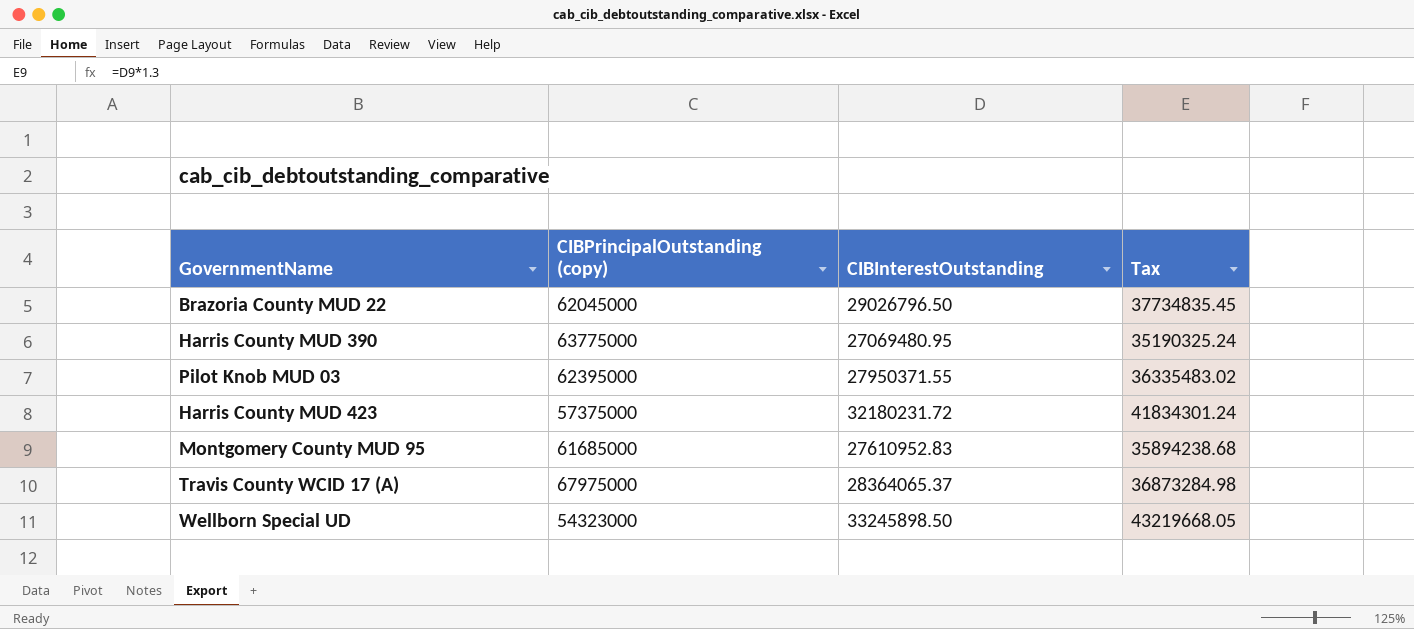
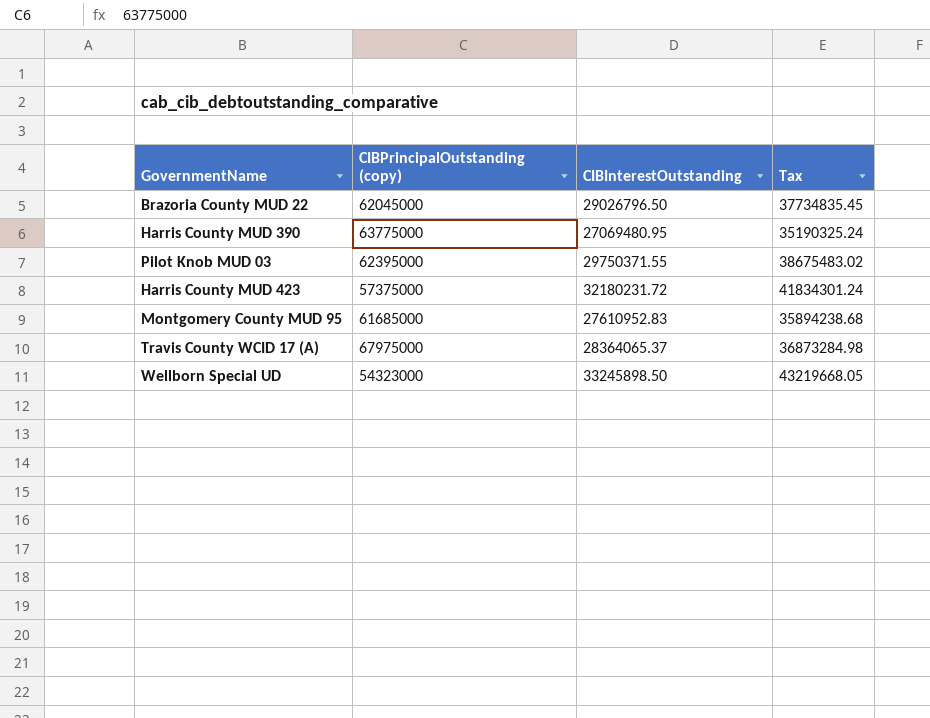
Pilot Knob MUD 03 | CIBInterestOutstanding: 27950371.55 -> 29750371.55
Pilot Knob MUD 03 | Tax: 36335483.02 -> 38675483.02

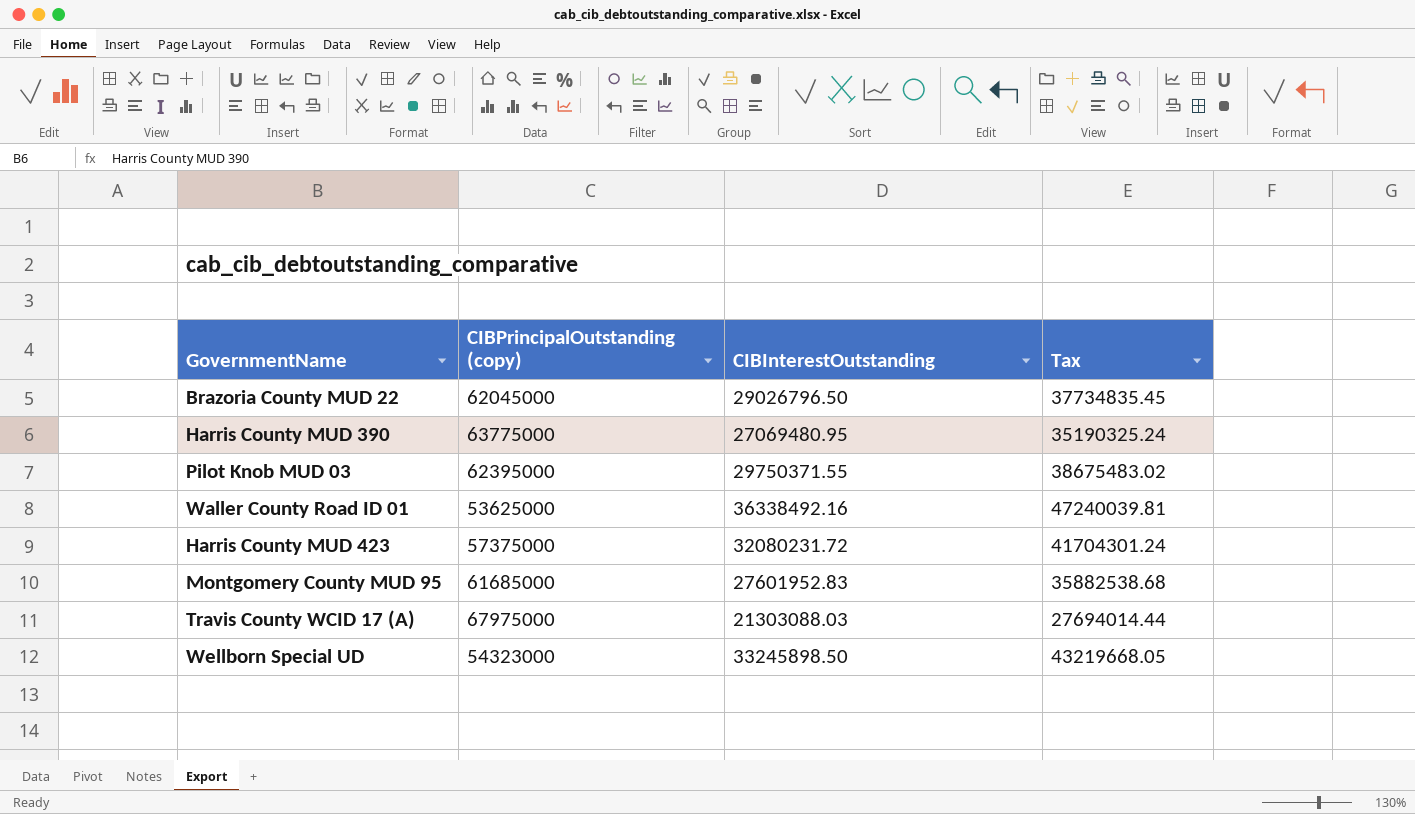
row Waller County Road ID 01: none -> 53625000 | 36338492.16 | 47240039.81
Harris County MUD 423 | CIBInterestOutstanding: 32180231.72 -> 32080231.72
Harris County MUD 423 | Tax: 41834301.24 -> 41704301.24
Montgomery County MUD 95 | CIBInterestOutstanding: 27610952.83 -> 27601952.83
Montgomery County MUD 95 | Tax: 35894238.68 -> 35882538.68
Travis County WCID 17 (A) | CIBInterestOutstanding: 28364065.37 -> 21303088.03
Travis County WCID 17 (A) | Tax: 36873284.98 -> 27694014.44

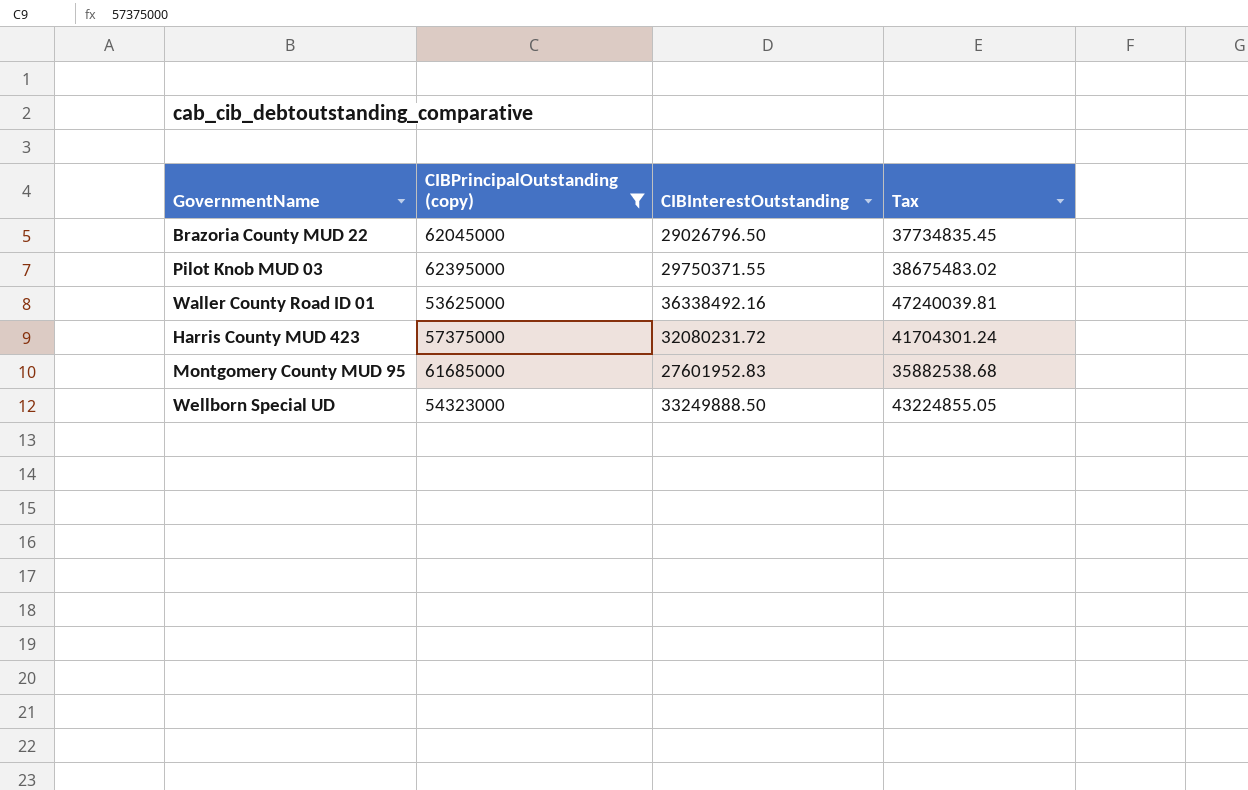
filter: none -> CIBPrincipalOutstanding (copy) <= 62395000
Wellborn Special UD | CIBInterestOutstanding: 33245898.50 -> 33249888.50
Wellborn Special UD | Tax: 43219668.05 -> 43224855.05

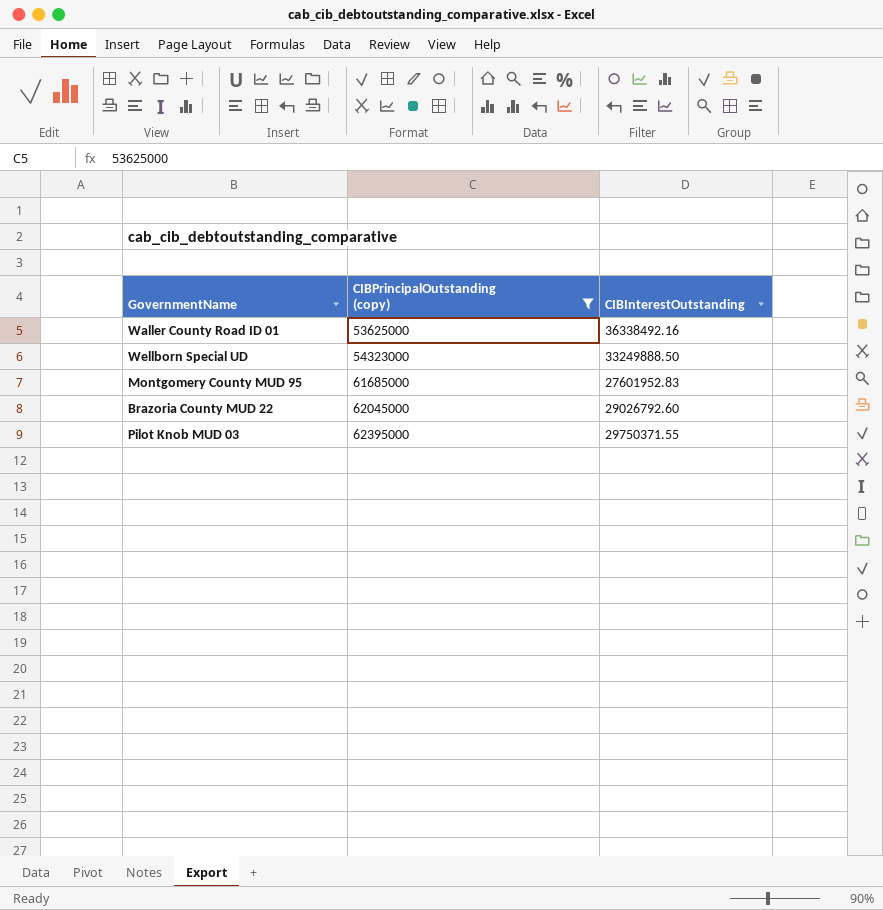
row order: none -> CIBPrincipalOutstanding (copy) ascending
column Tax | formula: [CIBInterestOutstanding] * 1.3 -> none
row Harris County MUD 423: 57375000 | 32080231.72 | 41704301.24 -> none
Brazoria County MUD 22 | CIBInterestOutstanding: 29026796.50 -> 29026792.60

